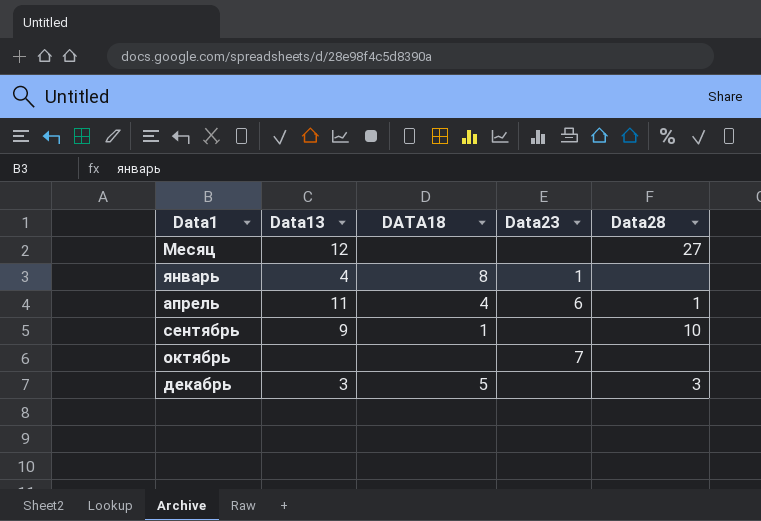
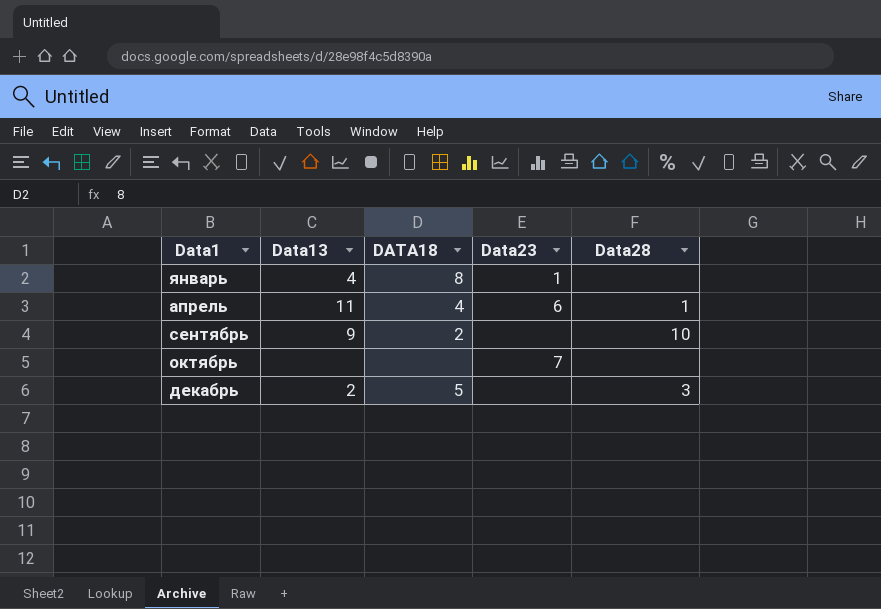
row Месяц: 12 | none | none | 27 -> none
сентябрь | DATA18: 1 -> 2
декабрь | Data13: 3 -> 2

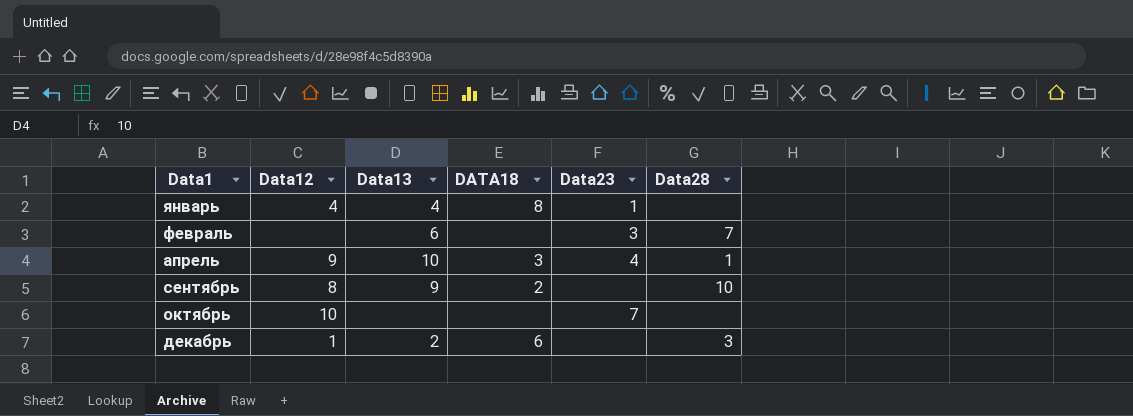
column Data12 | position: none -> 2
row февраль: none -> none | 6 | none | 3 | 7
апрель | Data13: 11 -> 10
апрель | DATA18: 4 -> 3
апрель | Data23: 6 -> 4
декабрь | DATA18: 5 -> 6

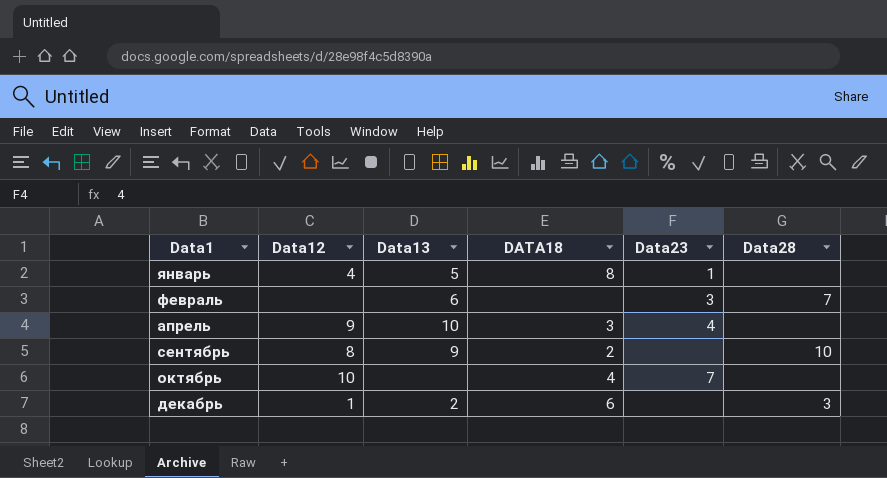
январь | Data13: 4 -> 5
апрель | Data28: 1 -> none
октябрь | DATA18: none -> 4

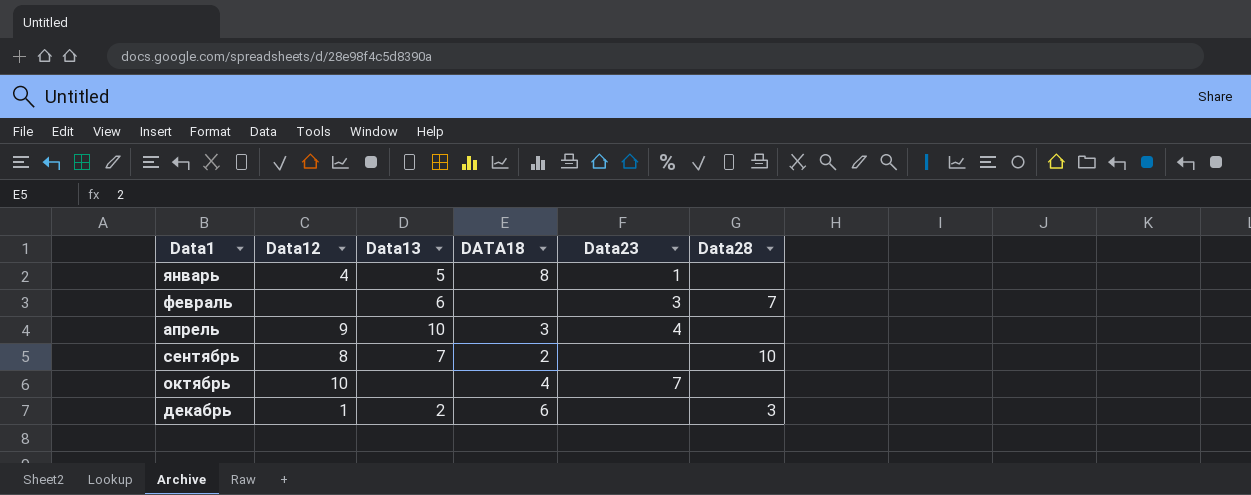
сентябрь | Data13: 9 -> 7

